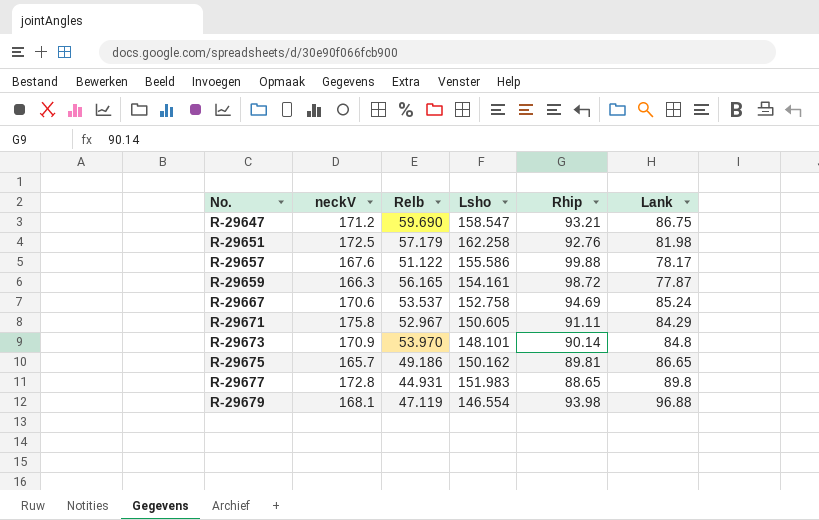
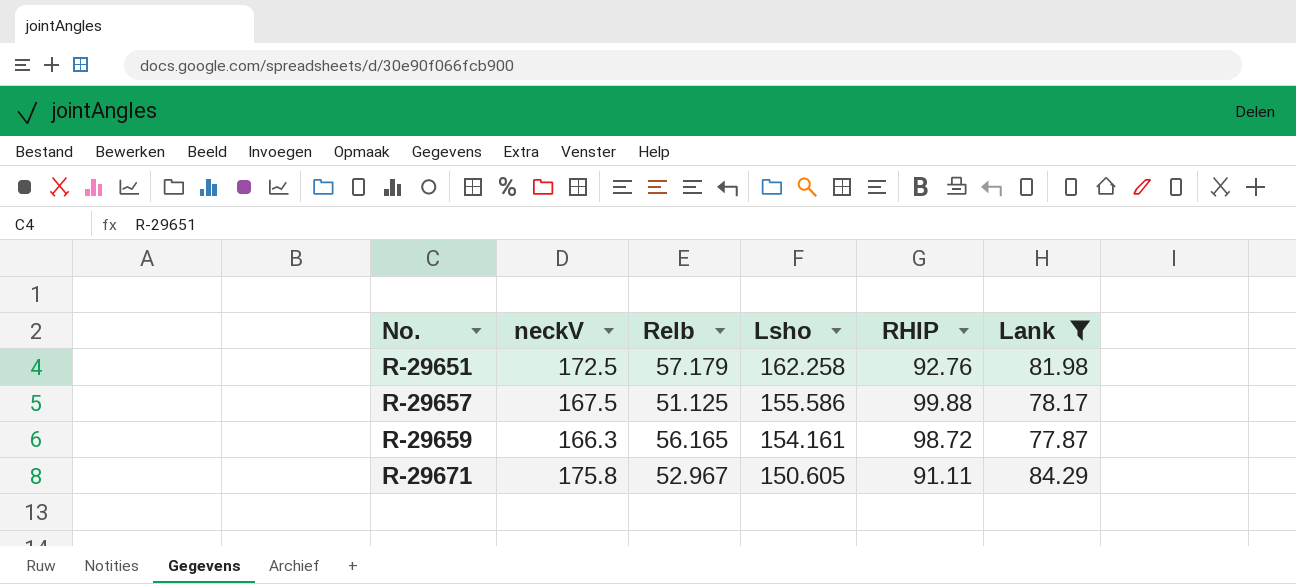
filter: none -> Lank <= 84.29
column name: Rhip -> RHIP
R-29657 | neckV: 167.6 -> 167.5
R-29657 | Relb: 51.122 -> 51.125

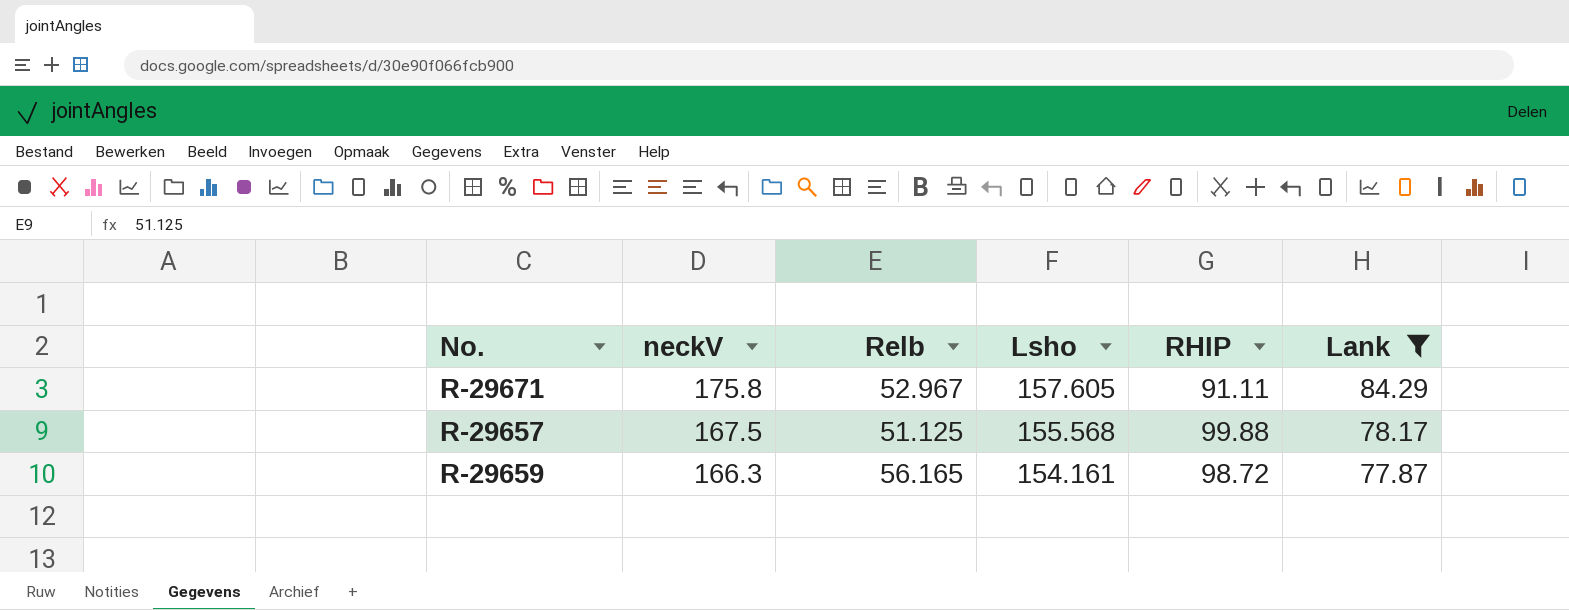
row order: No. ascending -> neckV descending
row R-29651: 172.5 | 57.179 | 162.258 | 92.76 | 81.98 -> none
R-29671 | Lsho: 150.605 -> 157.605
R-29657 | Lsho: 155.586 -> 155.568

